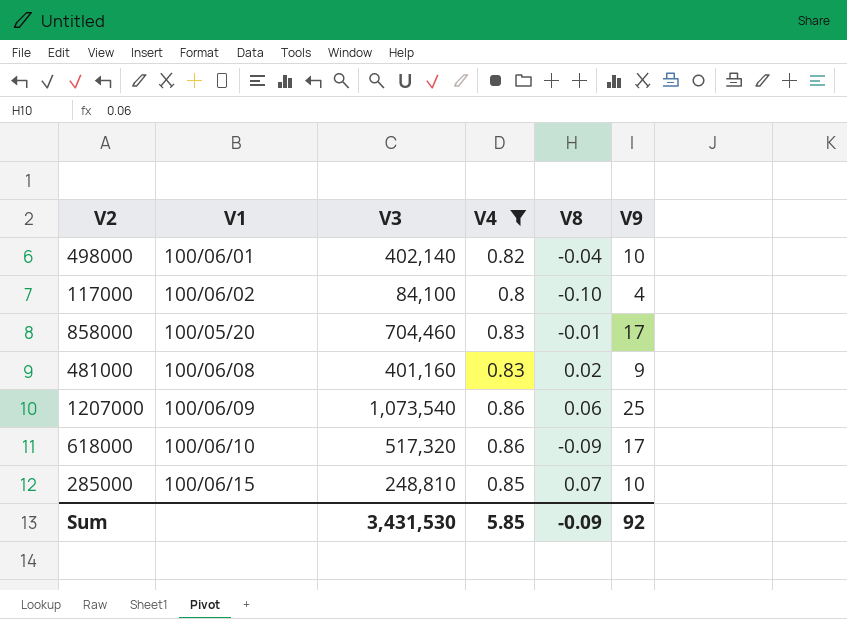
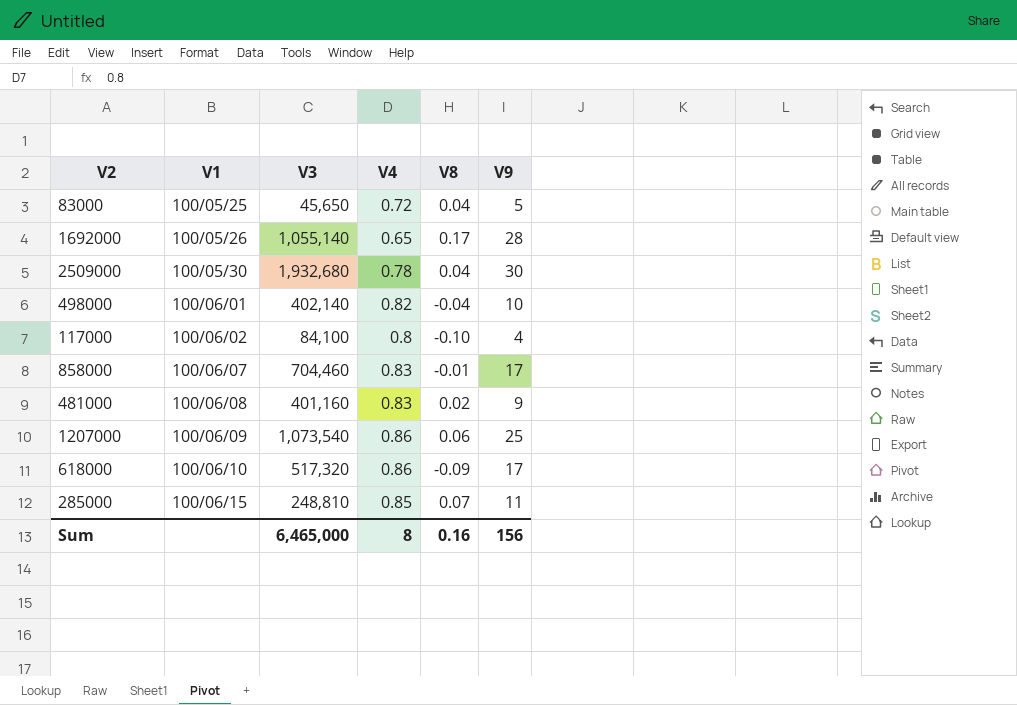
filter: V4 >= 0.8 -> none
858000 | V1: 100/05/20 -> 100/06/07
285000 | V9: 10 -> 11
Sum | V3: 3,431,530 -> 6,465,000
Sum | V4: 5.85 -> 8
Sum | V8: -0.09 -> 0.16
Sum | V9: 92 -> 156

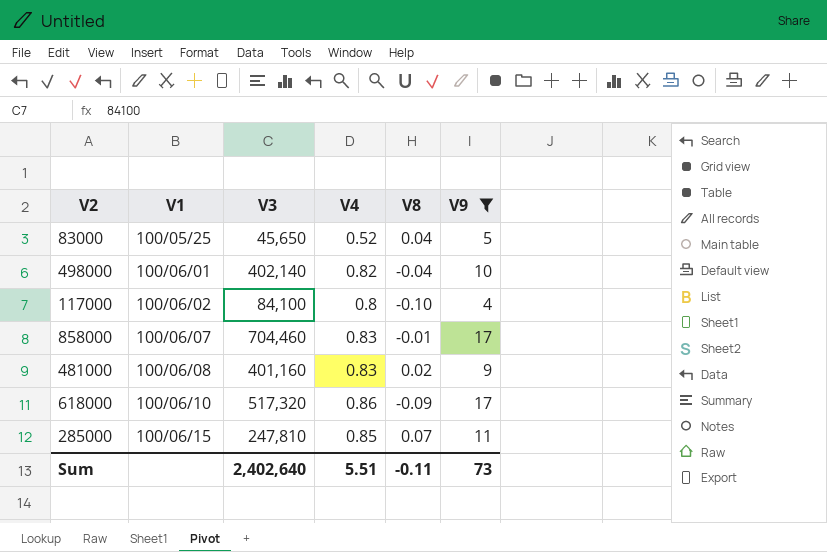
filter: none -> V9 <= 17
83000 | V4: 0.72 -> 0.52
285000 | V3: 248,810 -> 247,810
Sum | V3: 6,465,000 -> 2,402,640
Sum | V4: 8 -> 5.51
Sum | V8: 0.16 -> -0.11
Sum | V9: 156 -> 73

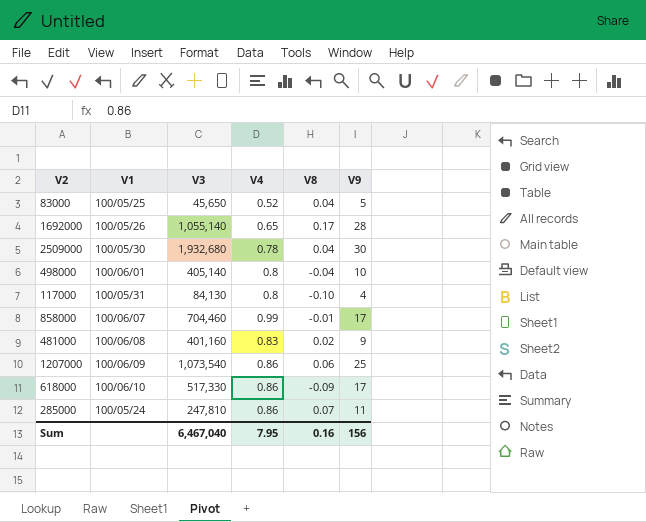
filter: V9 <= 17 -> none
498000 | V3: 402,140 -> 405,140
498000 | V4: 0.82 -> 0.8
117000 | V1: 100/06/02 -> 100/05/31
117000 | V3: 84,100 -> 84,130
858000 | V4: 0.83 -> 0.99
618000 | V3: 517,320 -> 517,330
285000 | V1: 100/06/15 -> 100/05/24
285000 | V4: 0.85 -> 0.86
Sum | V3: 2,402,640 -> 6,467,040
Sum | V4: 5.51 -> 7.95
Sum | V8: -0.11 -> 0.16
Sum | V9: 73 -> 156

